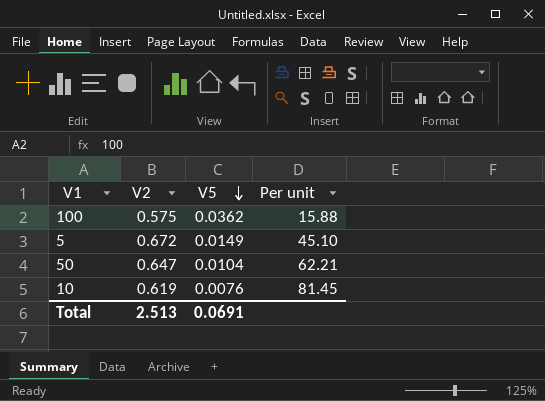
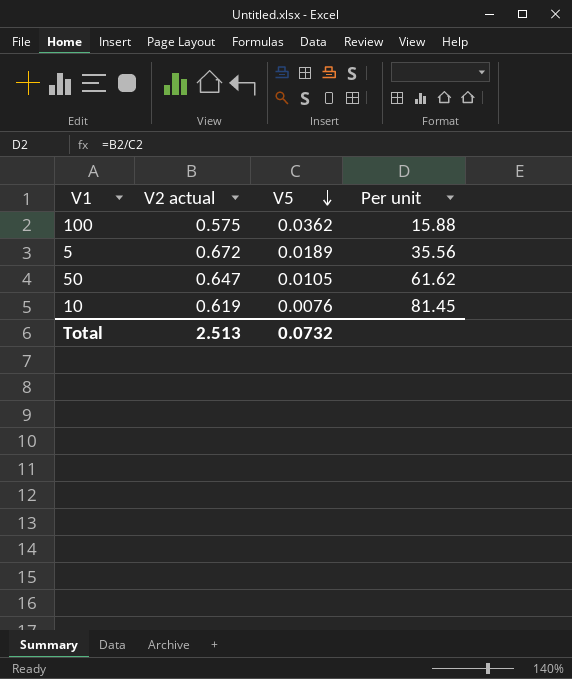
column name: V2 -> V2 actual
5 | V5: 0.0149 -> 0.0189
5 | Per unit: 45.10 -> 35.56
50 | V5: 0.0104 -> 0.0105
50 | Per unit: 62.21 -> 61.62
Total | V5: 0.0691 -> 0.0732

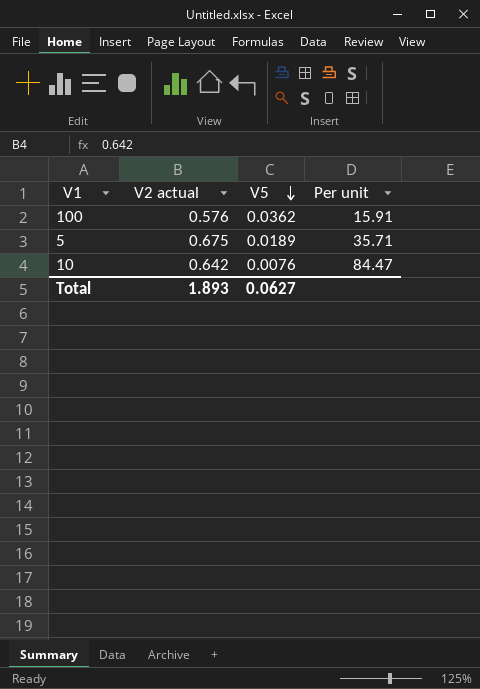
row 50: 0.647 | 0.0105 | 61.62 -> none
100 | V2 actual: 0.575 -> 0.576
100 | Per unit: 15.88 -> 15.91
5 | V2 actual: 0.672 -> 0.675
5 | Per unit: 35.56 -> 35.71
10 | V2 actual: 0.619 -> 0.642
10 | Per unit: 81.45 -> 84.47
Total | V2 actual: 2.513 -> 1.893
Total | V5: 0.0732 -> 0.0627

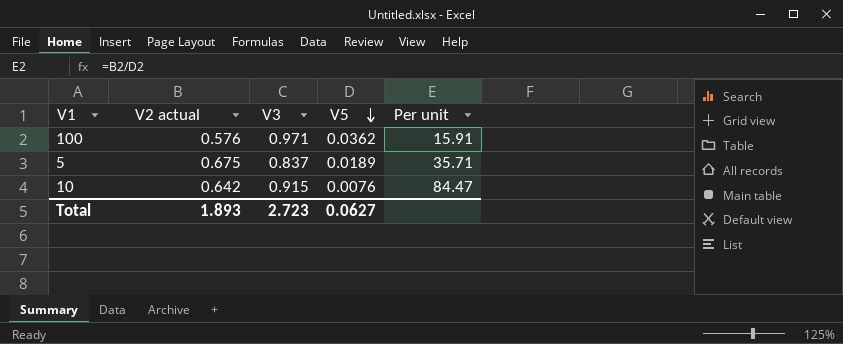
column V3 | position: none -> 3

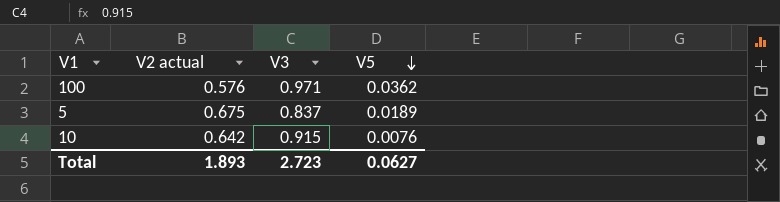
column Per unit | formula: [V2 actual] / [V5] -> none

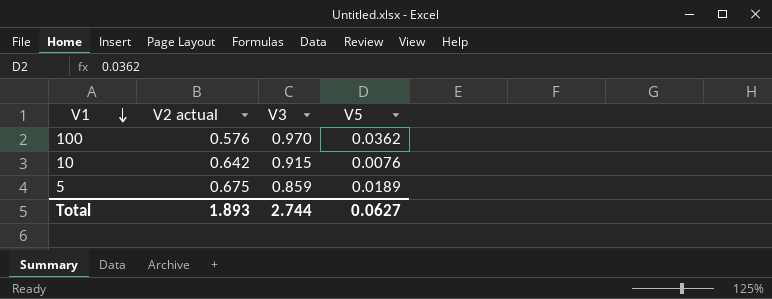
row order: V5 descending -> V1 descending
100 | V3: 0.971 -> 0.970
5 | V3: 0.837 -> 0.859
Total | V3: 2.723 -> 2.744

